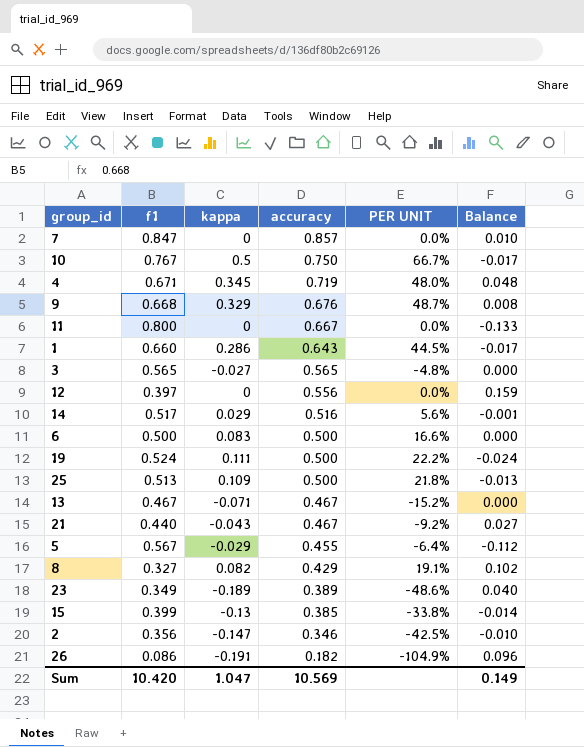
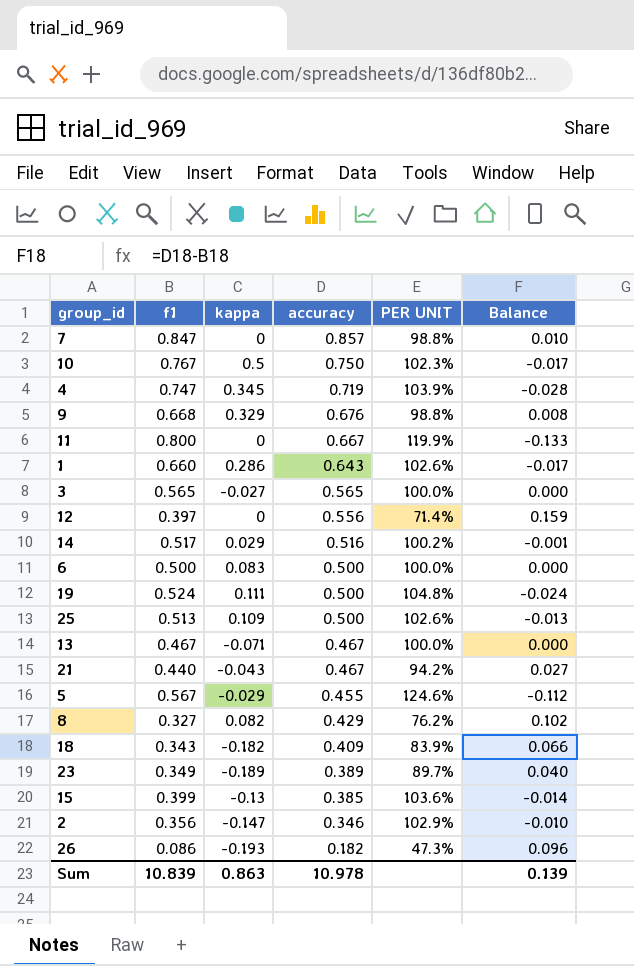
column PER UNIT | formula: [kappa] / [accuracy] -> [f1] / [accuracy]
4 | f1: 0.671 -> 0.747
4 | Balance: 0.048 -> -0.028
row 18: none -> 0.343 | -0.182 | 0.409 | 83.9% | 0.066
26 | kappa: -0.191 -> -0.193
Sum | f1: 10.420 -> 10.839
Sum | kappa: 1.047 -> 0.863
Sum | accuracy: 10.569 -> 10.978
Sum | Balance: 0.149 -> 0.139

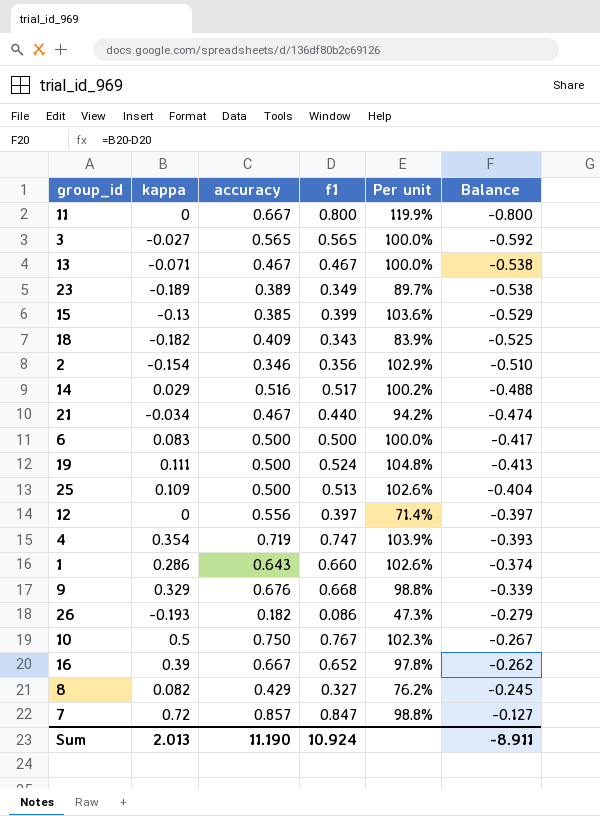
row order: accuracy descending -> Balance ascending
column f1 | position: 2 -> 4
column name: PER UNIT -> Per unit
column Balance | formula: [accuracy] - [f1] -> [kappa] - [f1]
row 5: 0.567 | -0.029 | 0.455 | 124.6% | -0.112 -> none
2 | kappa: -0.147 -> -0.154
21 | kappa: -0.043 -> -0.034
4 | kappa: 0.345 -> 0.354
row 16: none -> 0.39 | 0.667 | 0.652 | 97.8% | -0.262
7 | kappa: 0 -> 0.72
Sum | kappa: 0.863 -> 2.013
Sum | accuracy: 10.978 -> 11.190
Sum | f1: 10.839 -> 10.924
Sum | Balance: 0.139 -> -8.911

